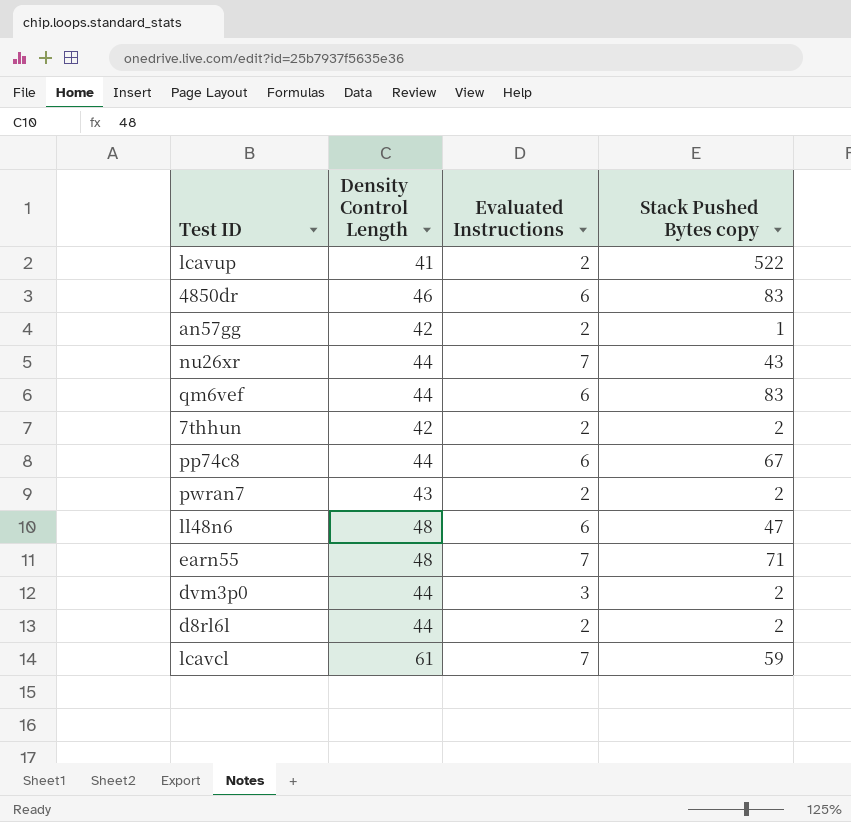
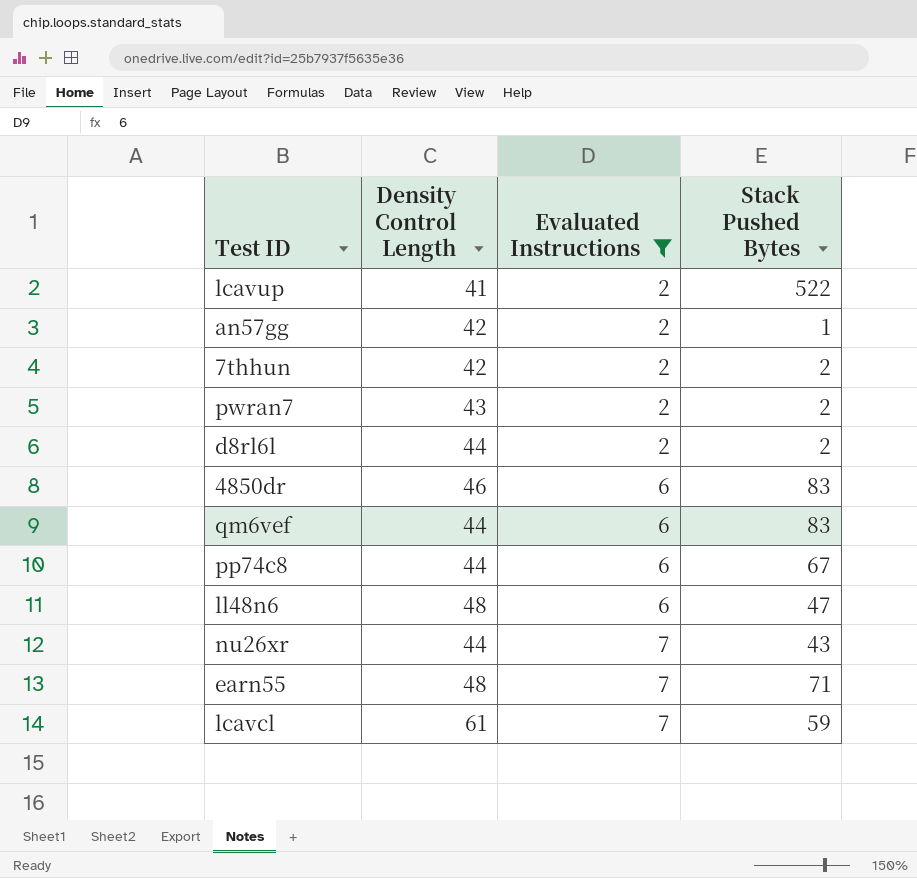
filter: none -> Evaluated Instructions != 3
row order: none -> Evaluated Instructions ascending
column name: Stack Pushed Bytes copy -> Stack Pushed Bytes

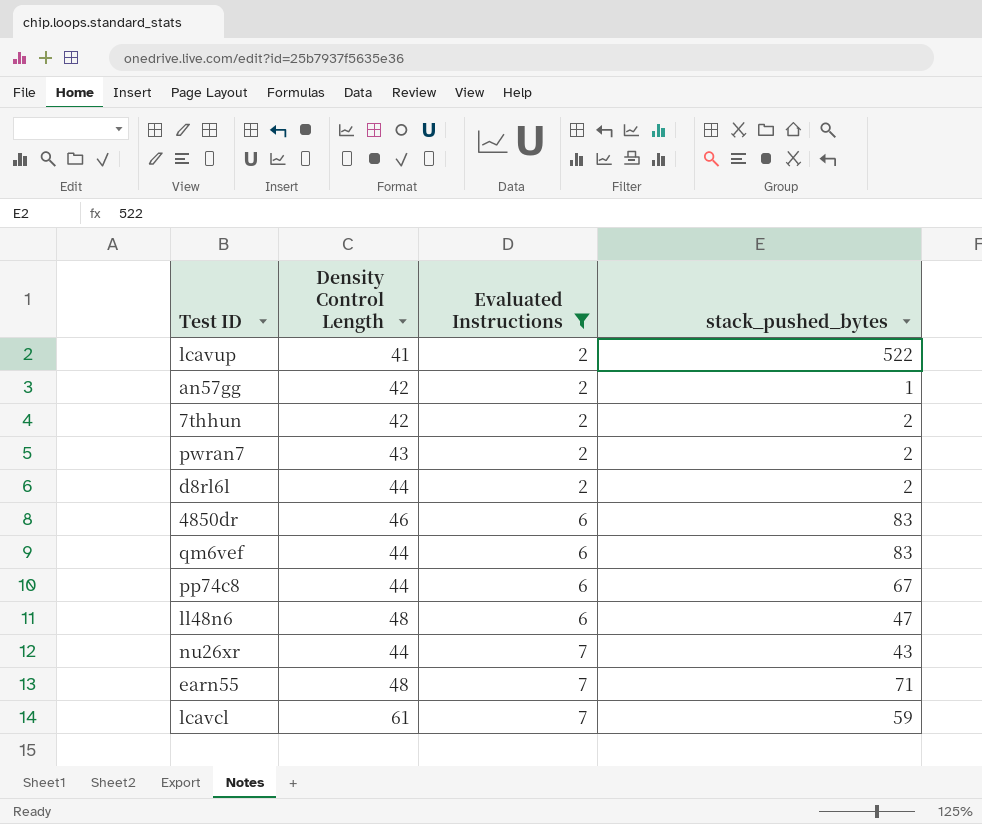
column name: Stack Pushed Bytes -> stack_pushed_bytes

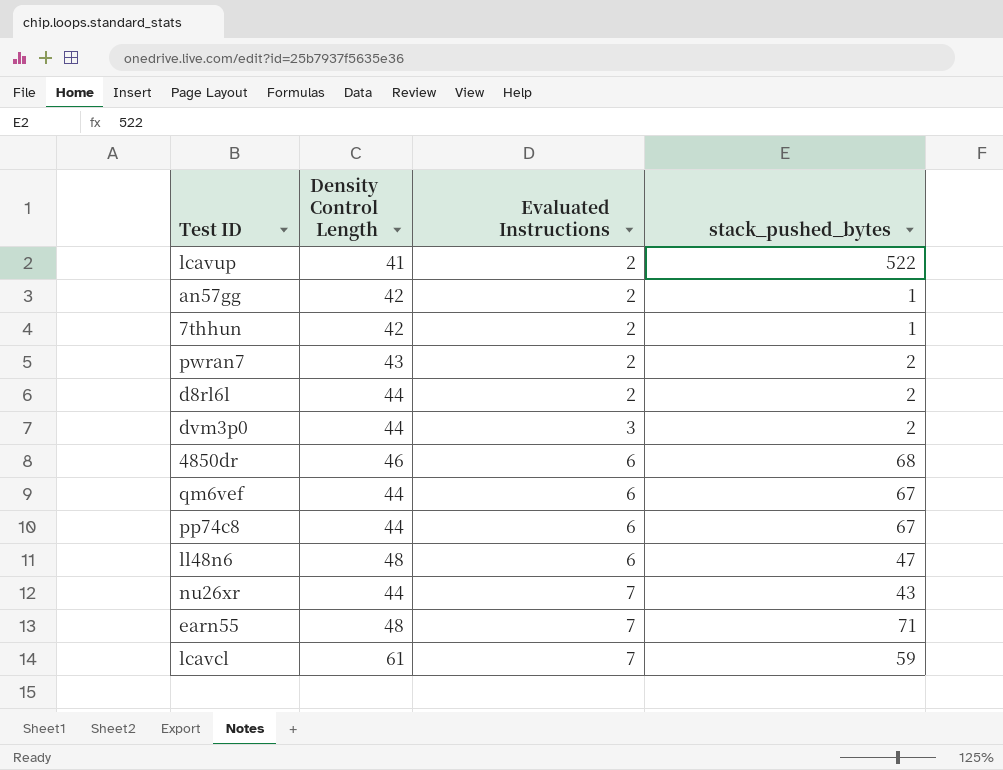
filter: Evaluated Instructions != 3 -> none
7thhun | stack_pushed_bytes: 2 -> 1
4850dr | stack_pushed_bytes: 83 -> 68
qm6vef | stack_pushed_bytes: 83 -> 67

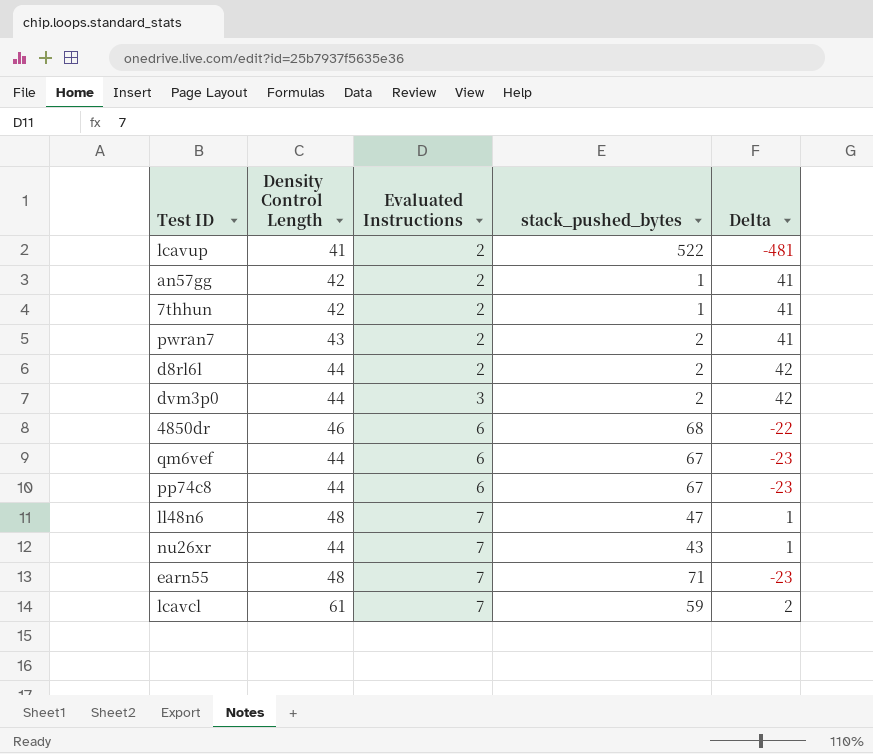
column Delta | formula: none -> [Density Control Length] - [stack_pushed_bytes]
ll48n6 | Evaluated Instructions: 6 -> 7

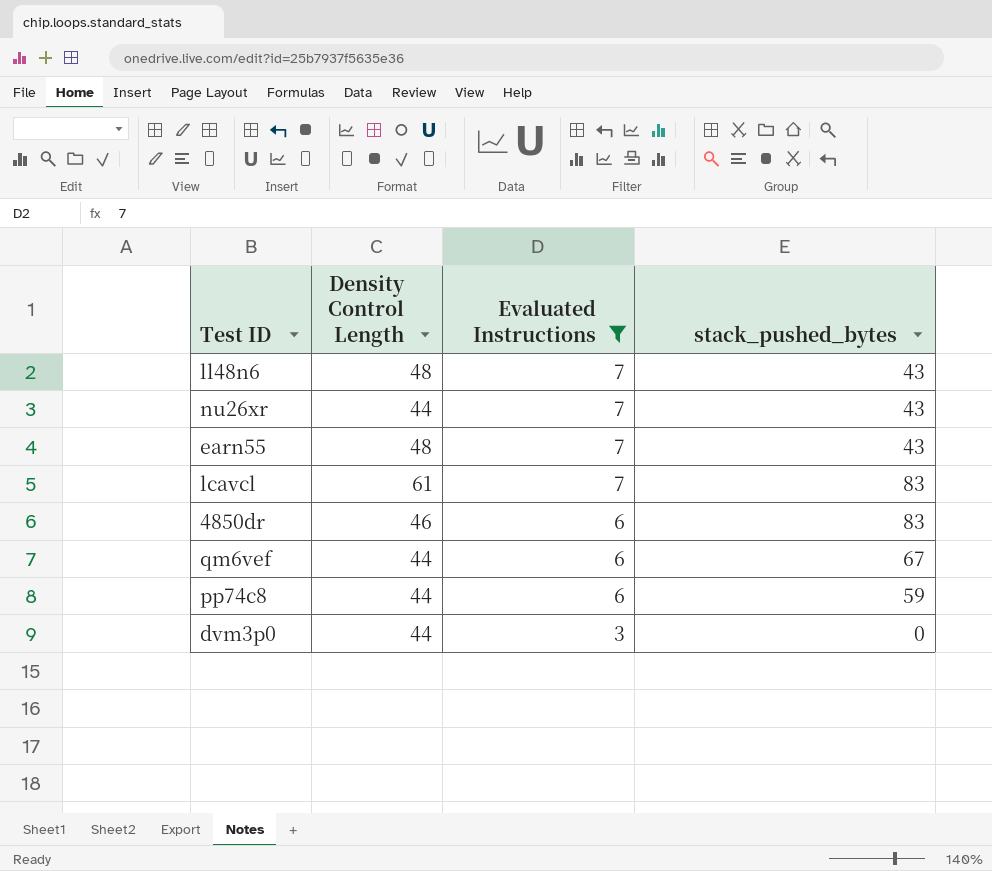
filter: none -> Evaluated Instructions != 2
row order: Evaluated Instructions ascending -> Evaluated Instructions descending
column Delta | formula: [Density Control Length] - [stack_pushed_bytes] -> none
ll48n6 | stack_pushed_bytes: 47 -> 43
earn55 | stack_pushed_bytes: 71 -> 43
lcavcl | stack_pushed_bytes: 59 -> 83
4850dr | stack_pushed_bytes: 68 -> 83
pp74c8 | stack_pushed_bytes: 67 -> 59
dvm3p0 | stack_pushed_bytes: 2 -> 0

